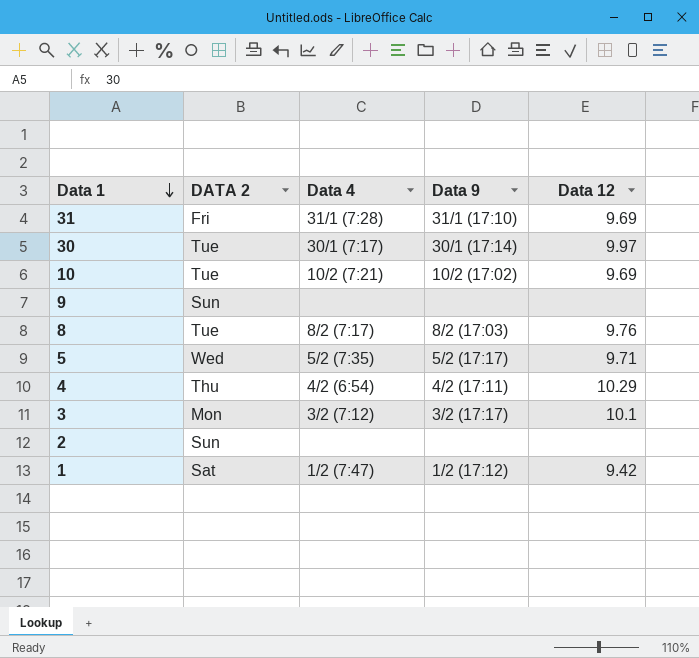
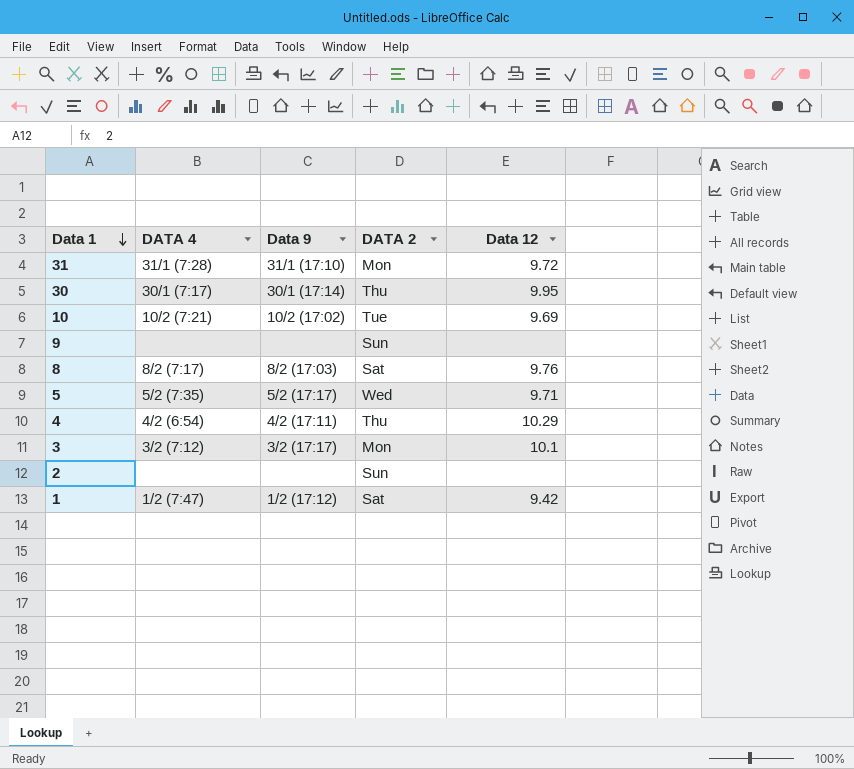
column name: Data 4 -> DATA 4
column DATA 2 | position: 2 -> 4
31 | DATA 2: Fri -> Mon
31 | Data 12: 9.69 -> 9.72
30 | DATA 2: Tue -> Thu
30 | Data 12: 9.97 -> 9.95
8 | DATA 2: Tue -> Sat

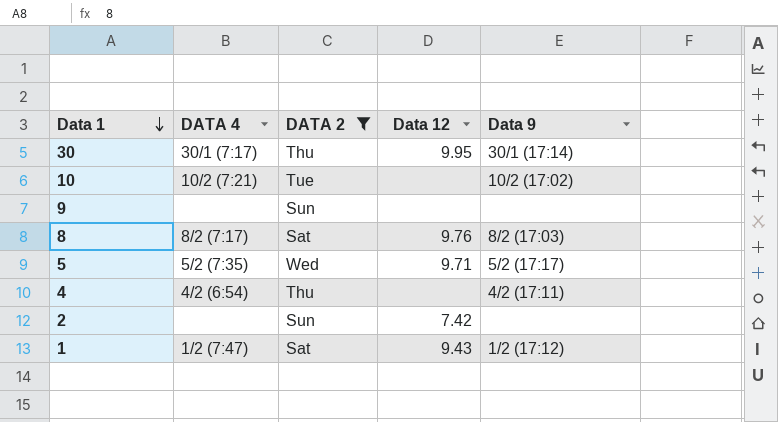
filter: none -> DATA 2 != Mon
column Data 9 | position: 3 -> 5
10 | Data 12: 9.69 -> none
4 | Data 12: 10.29 -> none
2 | Data 12: none -> 7.42
1 | Data 12: 9.42 -> 9.43

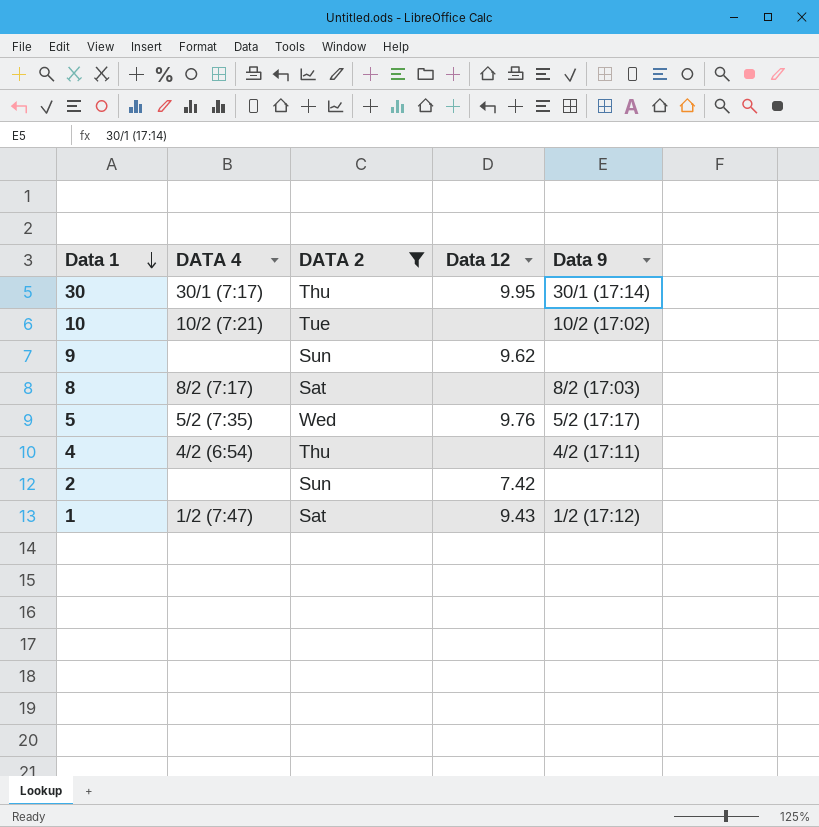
9 | Data 12: none -> 9.62
8 | Data 12: 9.76 -> none
5 | Data 12: 9.71 -> 9.76

